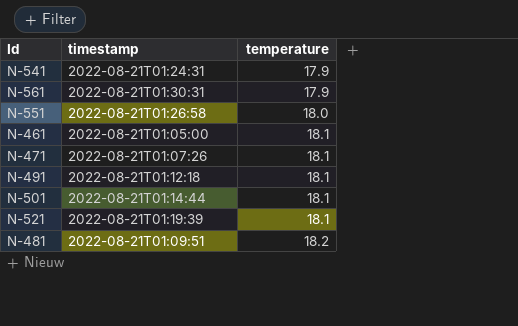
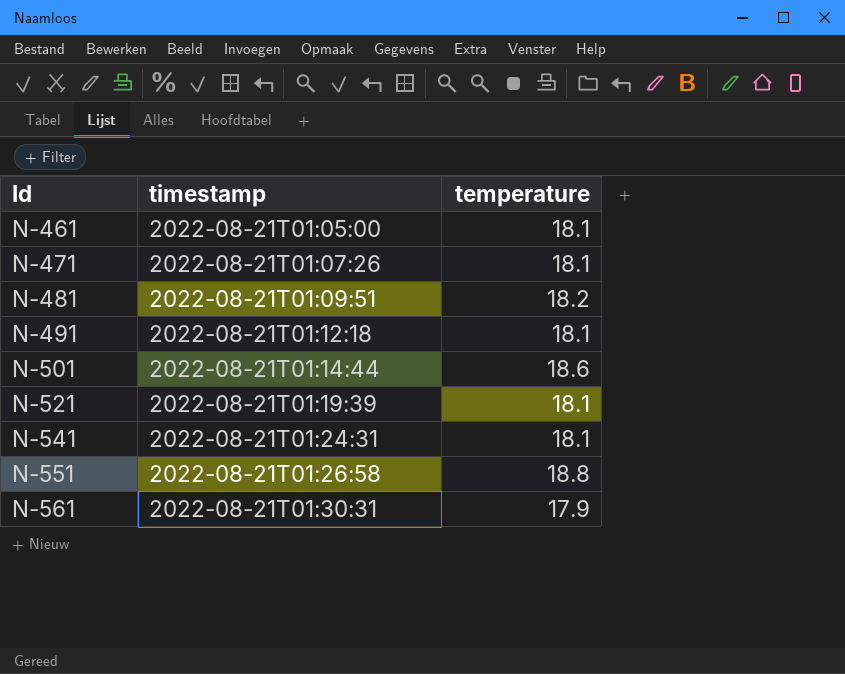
row order: temperature ascending -> Id ascending
N-501 | temperature: 18.1 -> 18.6
N-541 | temperature: 17.9 -> 18.1
N-551 | temperature: 18.0 -> 18.8

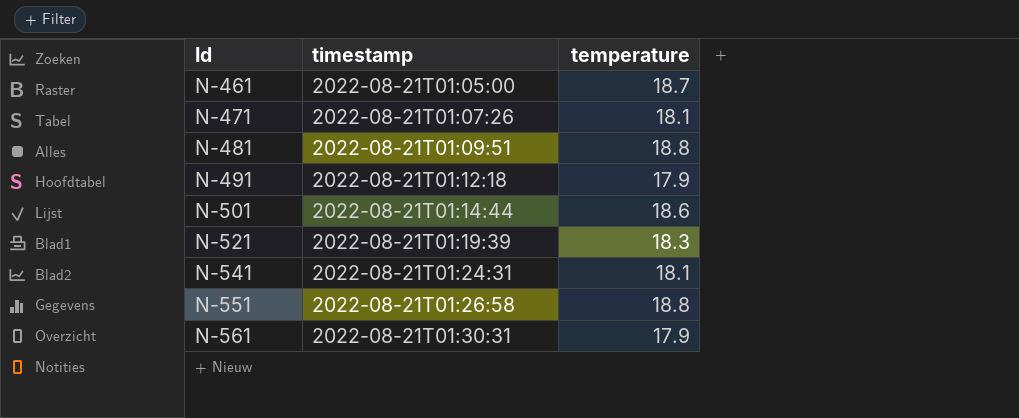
N-461 | temperature: 18.1 -> 18.7
N-481 | temperature: 18.2 -> 18.8
N-491 | temperature: 18.1 -> 17.9
N-521 | temperature: 18.1 -> 18.3

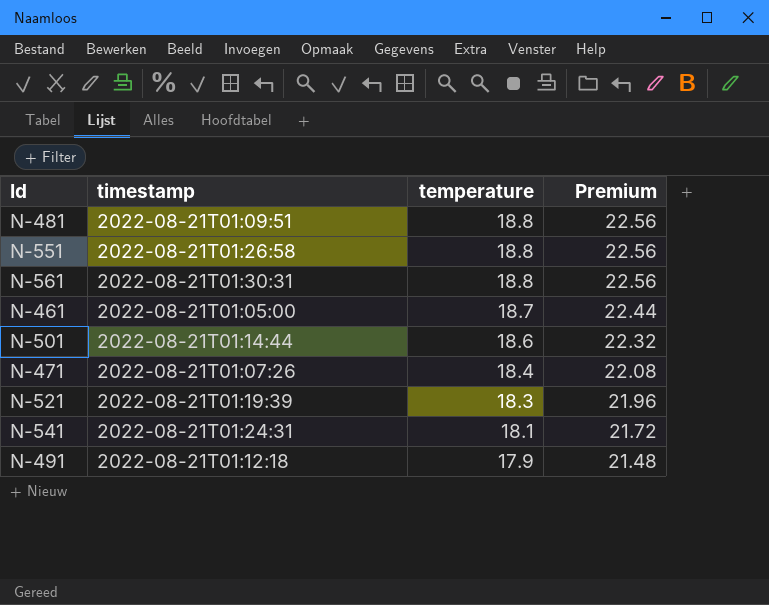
row order: Id ascending -> temperature descending
column Premium | formula: none -> [temperature] * 1.2
N-561 | temperature: 17.9 -> 18.8
N-471 | temperature: 18.1 -> 18.4

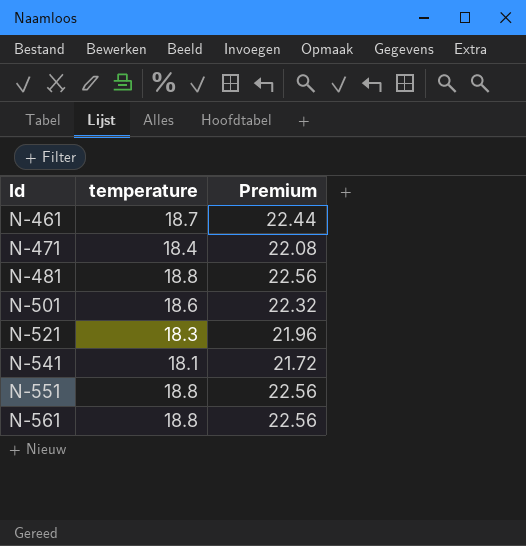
row order: temperature descending -> Id ascending
column timestamp | position: 2 -> none
row N-491: 2022-08-21T01:12:18 | 17.9 | 21.48 -> none

